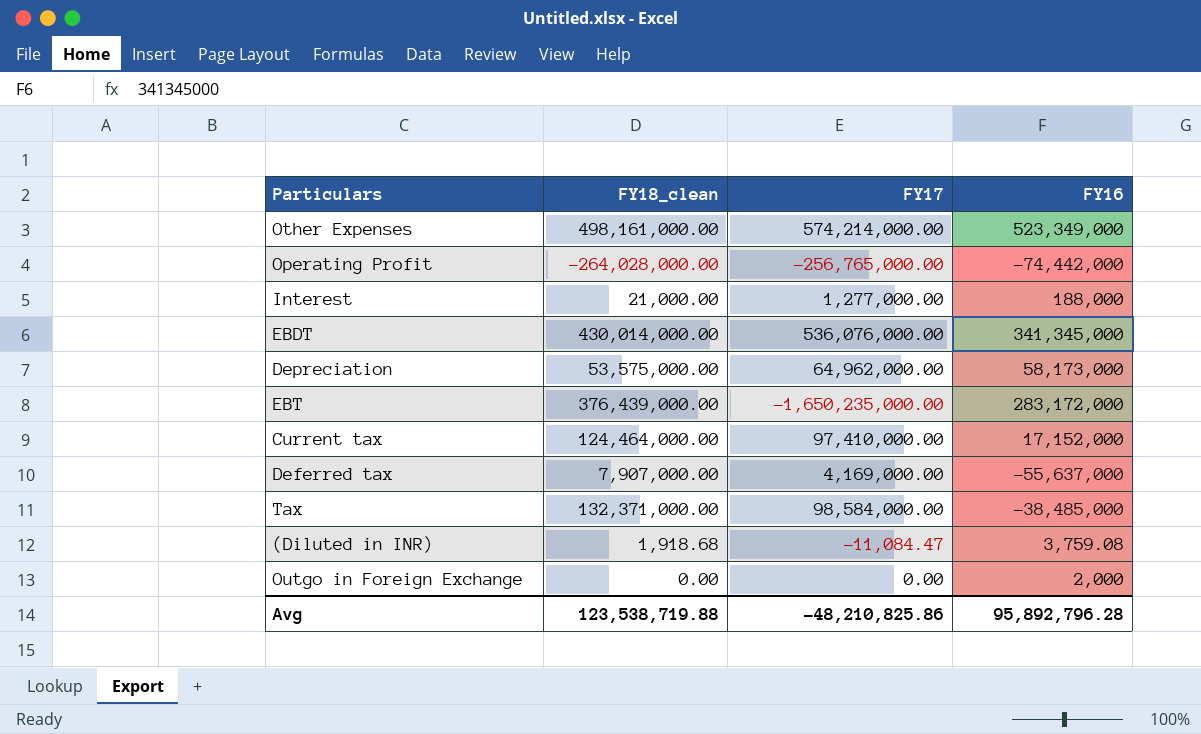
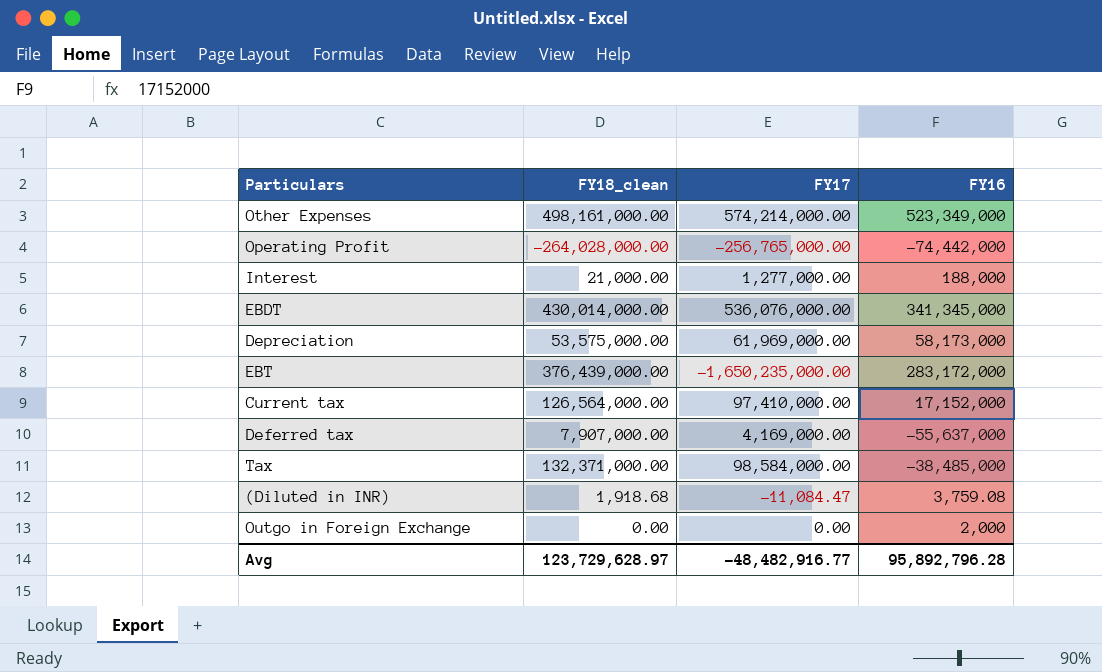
Depreciation | FY17: 64,962,000.00 -> 61,969,000.00
Current tax | FY18_clean: 124,464,000.00 -> 126,564,000.00
Avg | FY18_clean: 123,538,719.88 -> 123,729,628.97
Avg | FY17: -48,210,825.86 -> -48,482,916.77

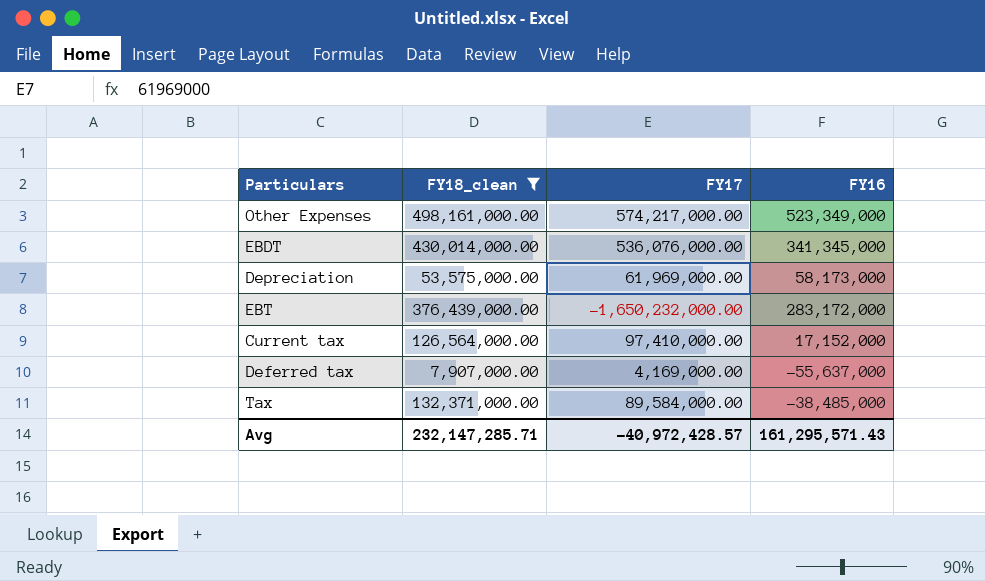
filter: none -> FY18_clean >= 7,907,000.00
Other Expenses | FY17: 574,214,000.00 -> 574,217,000.00
EBT | FY17: -1,650,235,000.00 -> -1,650,232,000.00
Tax | FY17: 98,584,000.00 -> 89,584,000.00
Avg | FY18_clean: 123,729,628.97 -> 232,147,285.71
Avg | FY17: -48,482,916.77 -> -40,972,428.57
Avg | FY16: 95,892,796.28 -> 161,295,571.43

